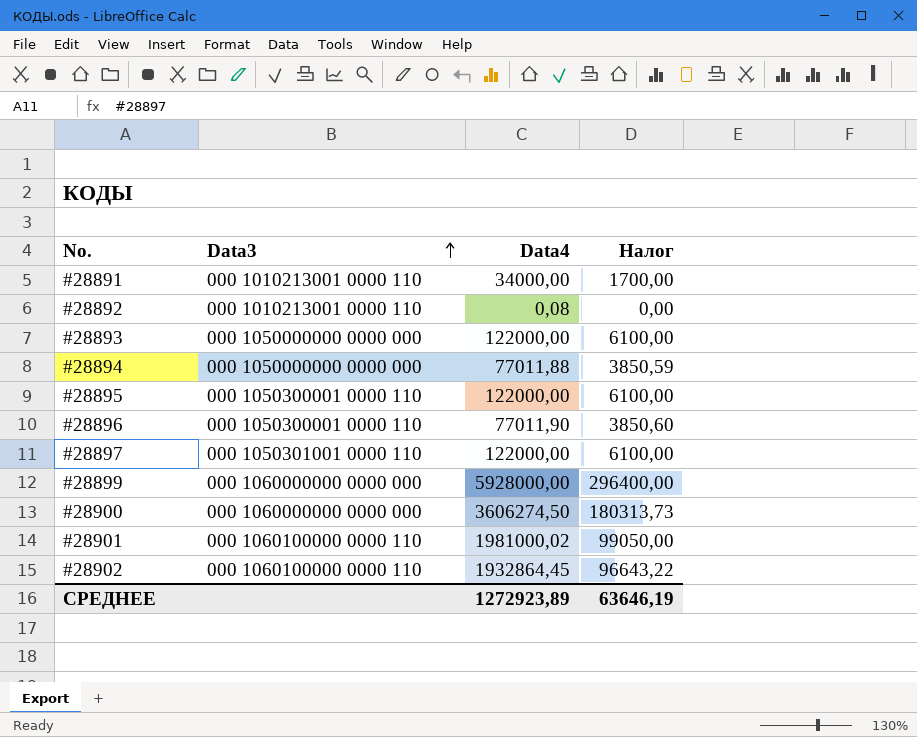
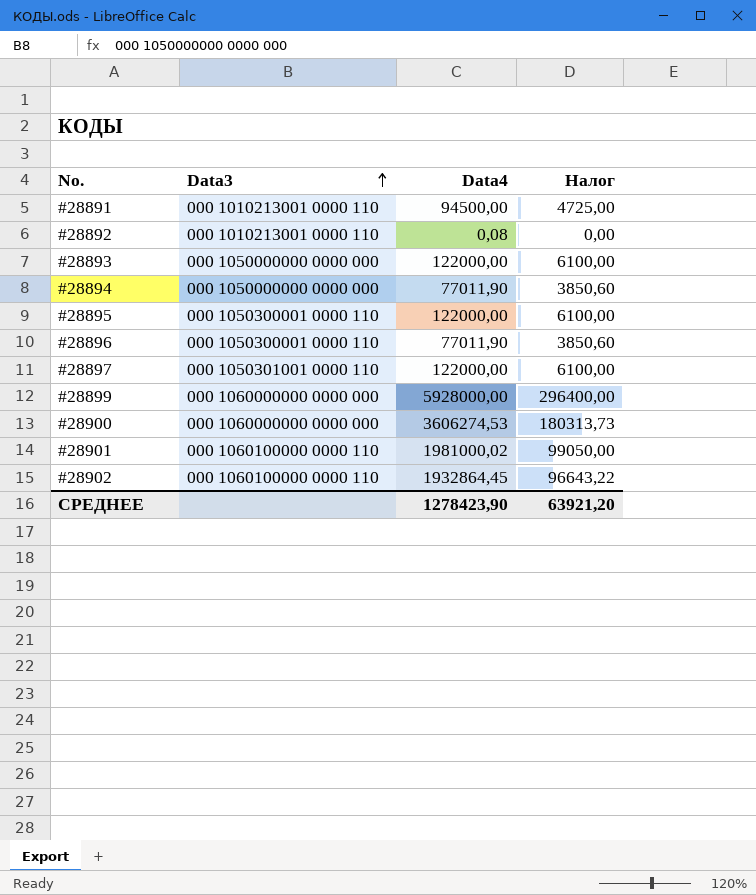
#28891 | Data4: 34000,00 -> 94500,00
#28891 | Налог: 1700,00 -> 4725,00
#28894 | Data4: 77011,88 -> 77011,90
#28894 | Налог: 3850,59 -> 3850,60
#28900 | Data4: 3606274,50 -> 3606274,53
СРЕДНЕЕ | Data4: 1272923,89 -> 1278423,90
СРЕДНЕЕ | Налог: 63646,19 -> 63921,20

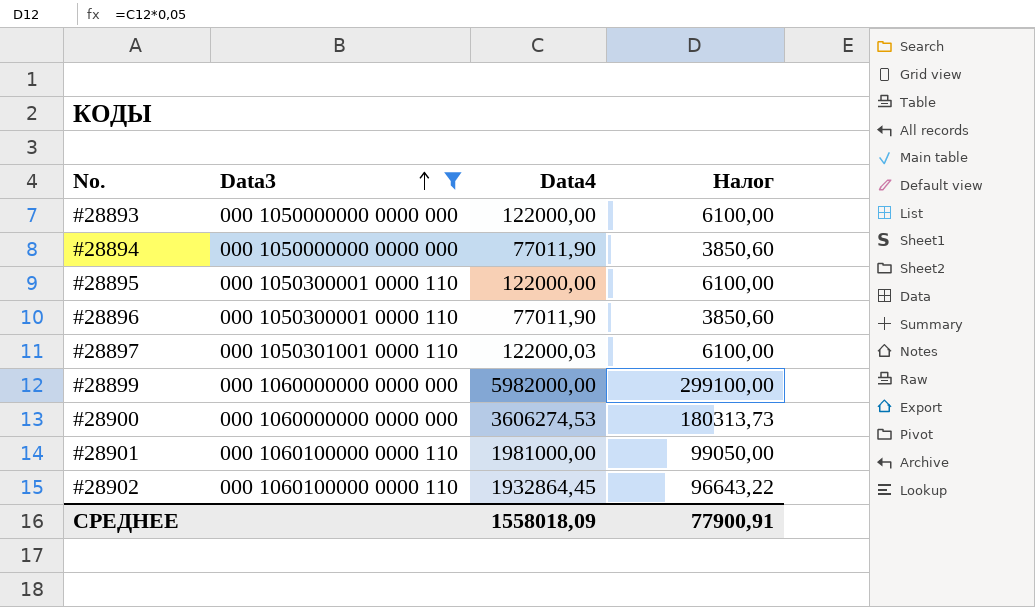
filter: none -> Data3 != 000 1010213001 0000 110
#28897 | Data4: 122000,00 -> 122000,03
#28899 | Data4: 5928000,00 -> 5982000,00
#28899 | Налог: 296400,00 -> 299100,00
#28901 | Data4: 1981000,02 -> 1981000,00
СРЕДНЕЕ | Data4: 1278423,90 -> 1558018,09
СРЕДНЕЕ | Налог: 63921,20 -> 77900,91

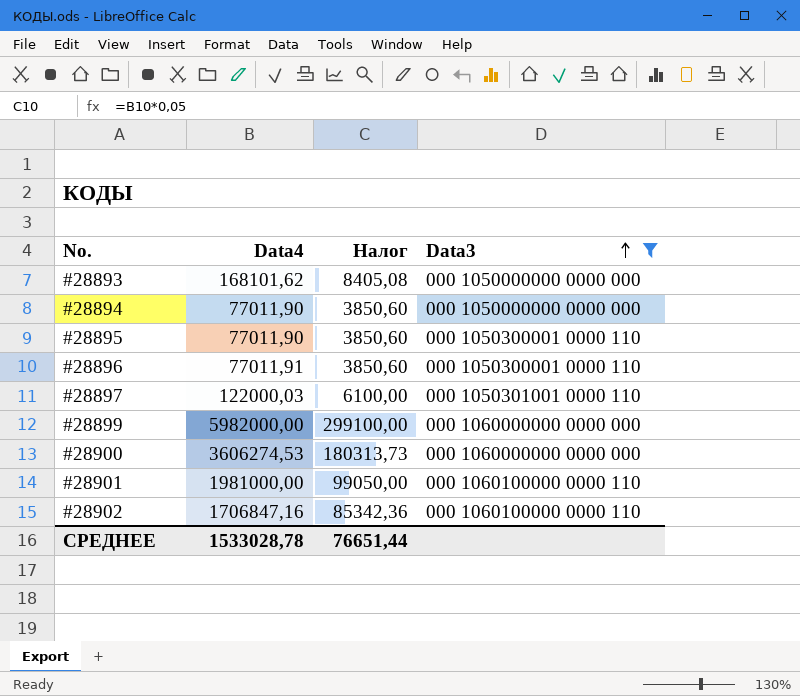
column Data3 | position: 2 -> 4
#28893 | Data4: 122000,00 -> 168101,62
#28893 | Налог: 6100,00 -> 8405,08
#28895 | Data4: 122000,00 -> 77011,90
#28895 | Налог: 6100,00 -> 3850,60
#28896 | Data4: 77011,90 -> 77011,91
#28902 | Data4: 1932864,45 -> 1706847,16
#28902 | Налог: 96643,22 -> 85342,36
СРЕДНЕЕ | Data4: 1558018,09 -> 1533028,78
СРЕДНЕЕ | Налог: 77900,91 -> 76651,44

